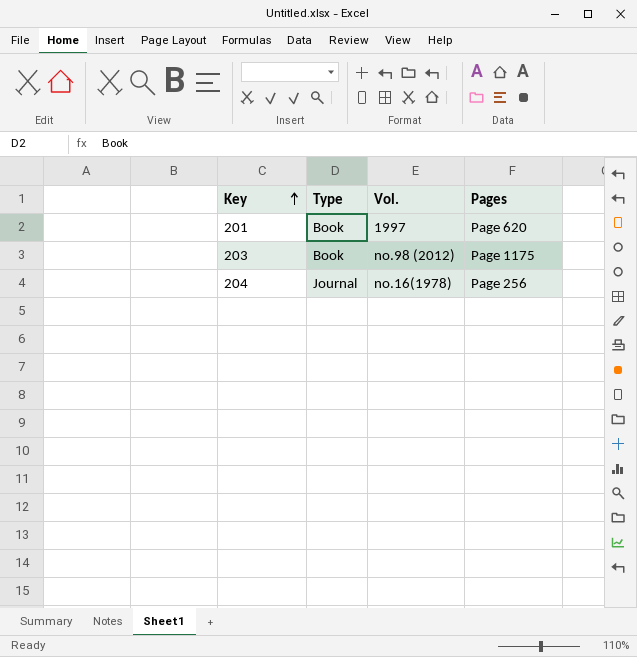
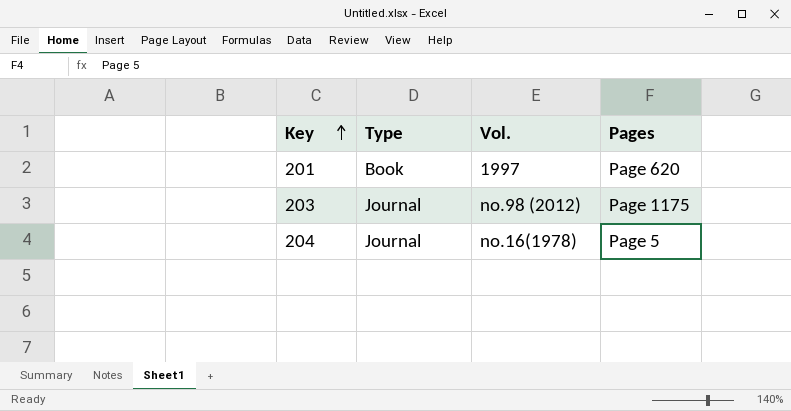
203 | Type: Book -> Journal
204 | Pages: Page 256 -> Page 5

